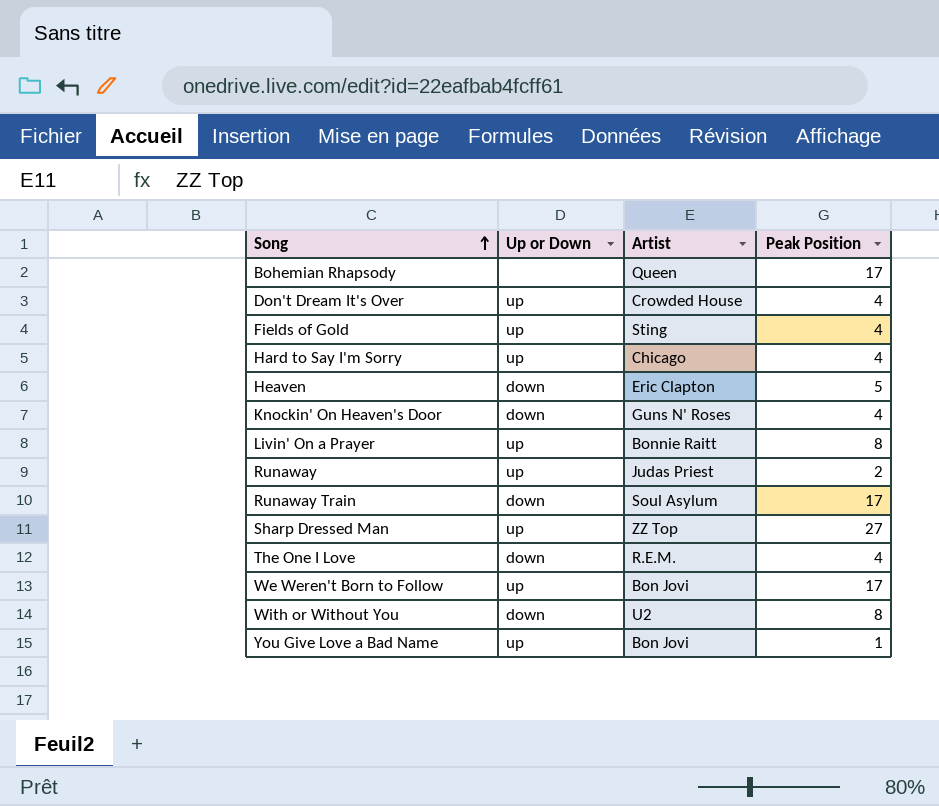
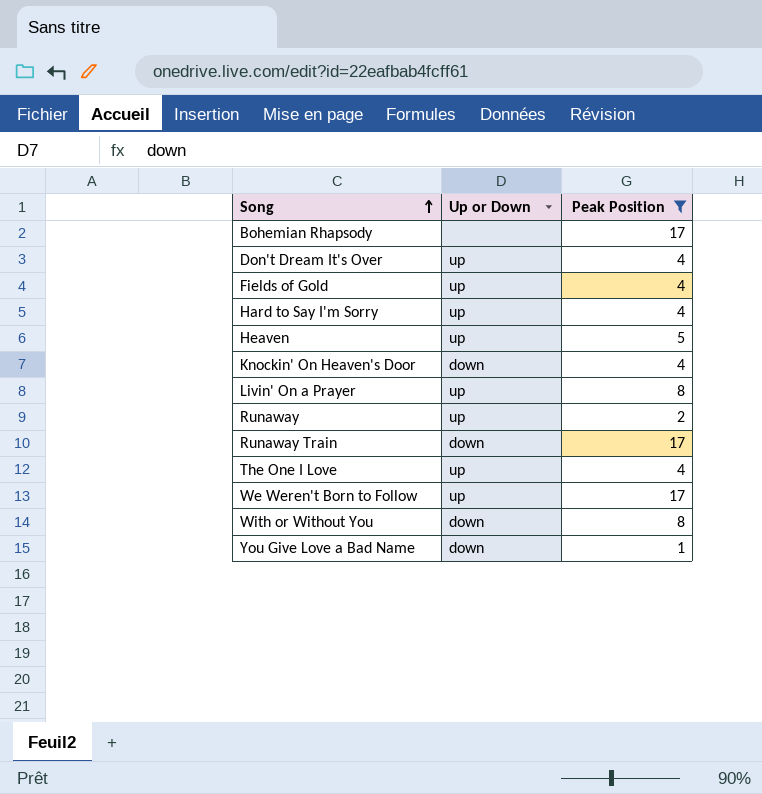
filter: none -> Peak Position != 27
column Artist | position: 3 -> none
Heaven | Up or Down: down -> up
The One I Love | Up or Down: down -> up
You Give Love a Bad Name | Up or Down: up -> down

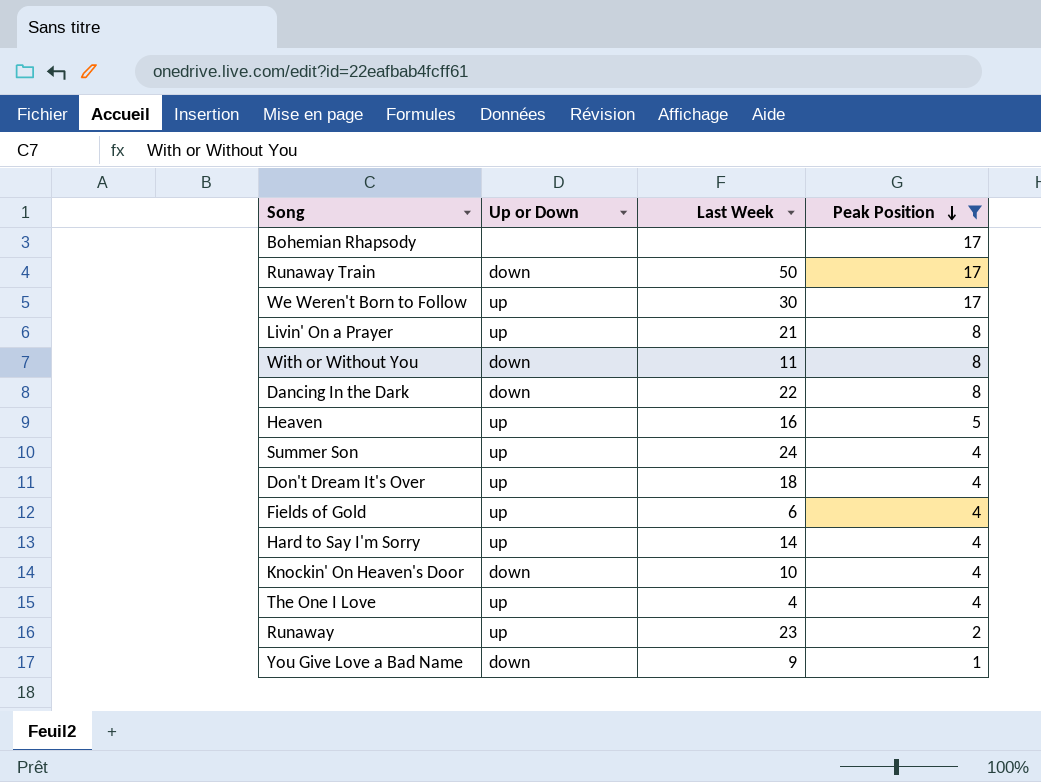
row order: Song ascending -> Peak Position descending
column Last Week | position: none -> 3
row Dancing In the Dark: none -> down | 22 | 8
row Summer Son: none -> up | 24 | 4

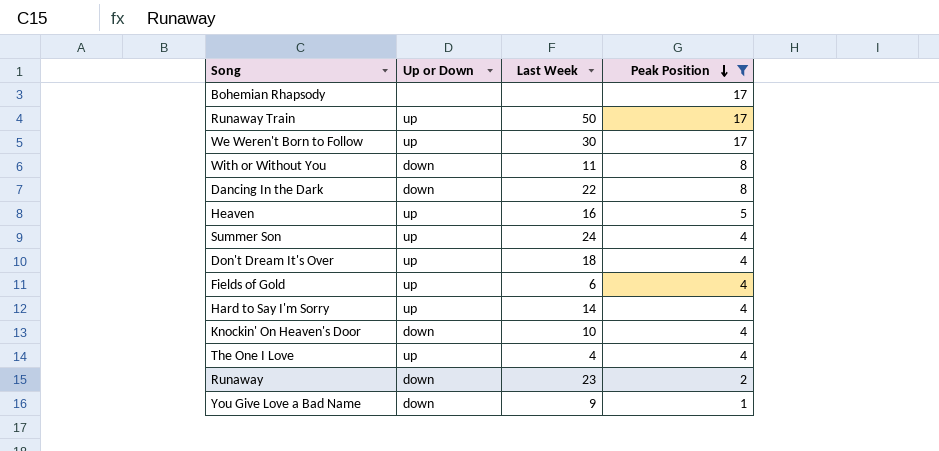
row Livin' On a Prayer: up | 21 | 8 -> none
Runaway Train | Up or Down: down -> up
Runaway | Up or Down: up -> down

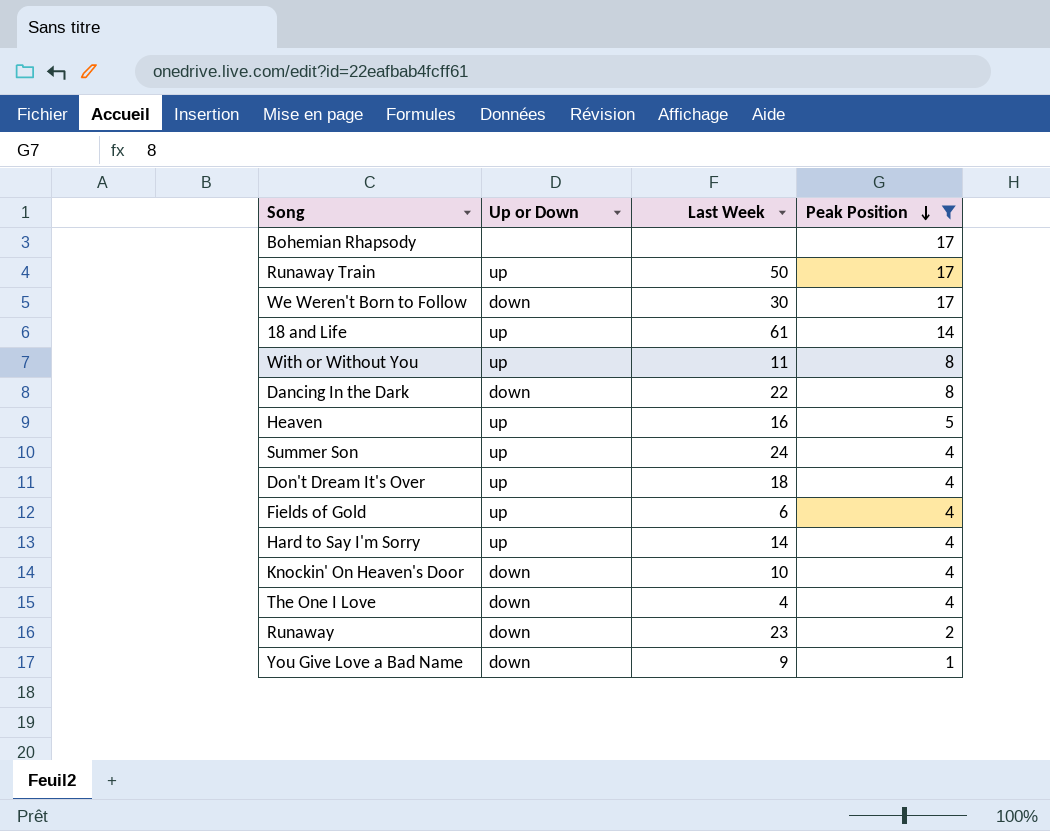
We Weren't Born to Follow | Up or Down: up -> down
row 18 and Life: none -> up | 61 | 14
With or Without You | Up or Down: down -> up
The One I Love | Up or Down: up -> down

